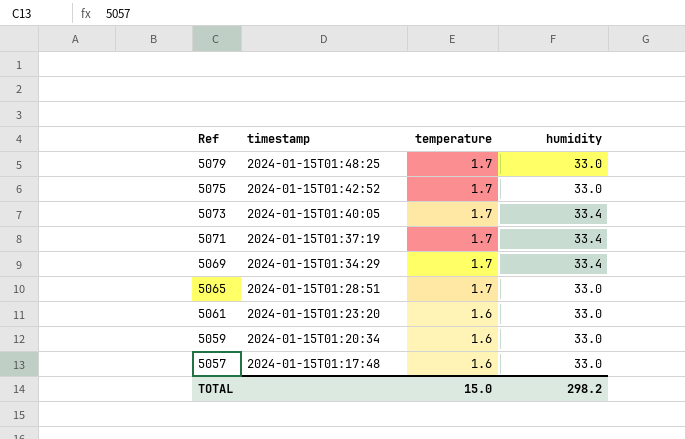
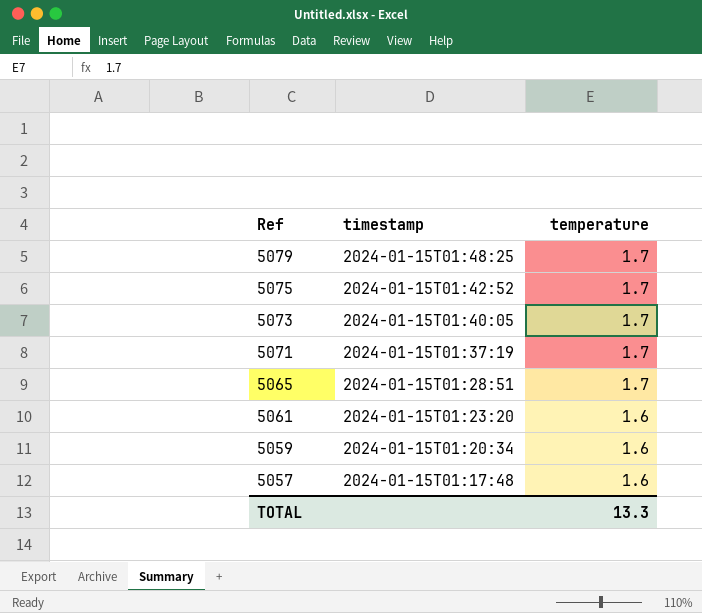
column humidity | position: 4 -> none
row 5069: 2024-01-15T01:34:29 | 1.7 | 33.4 -> none
TOTAL | temperature: 15.0 -> 13.3

